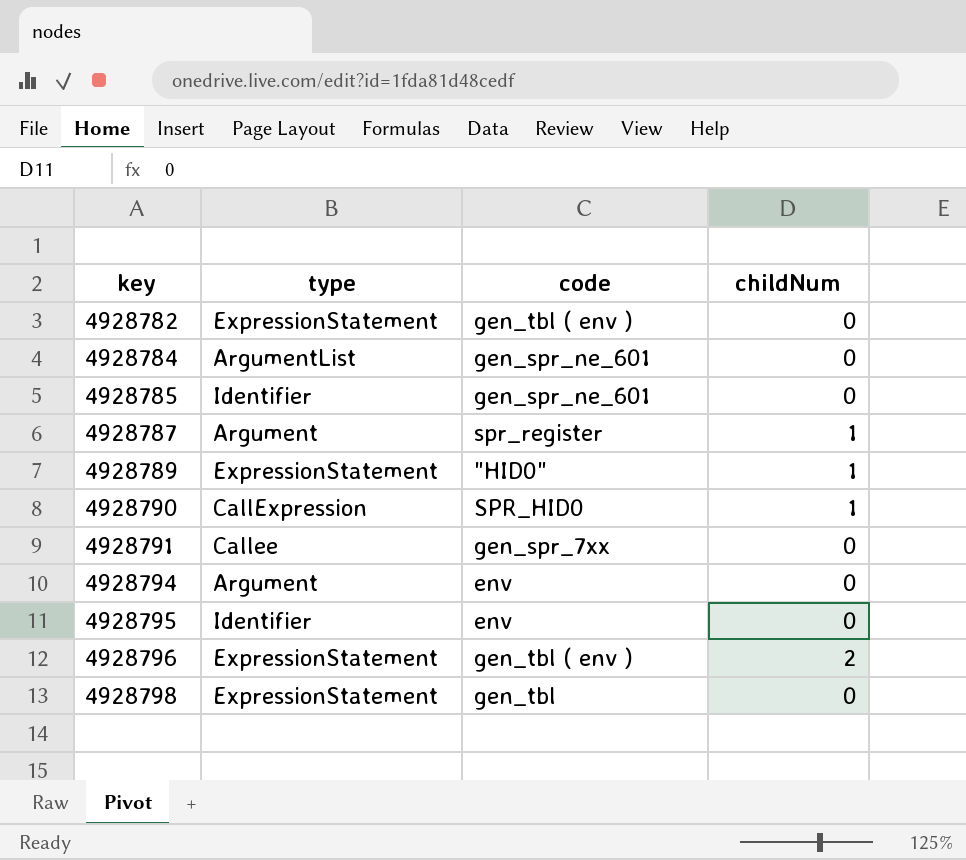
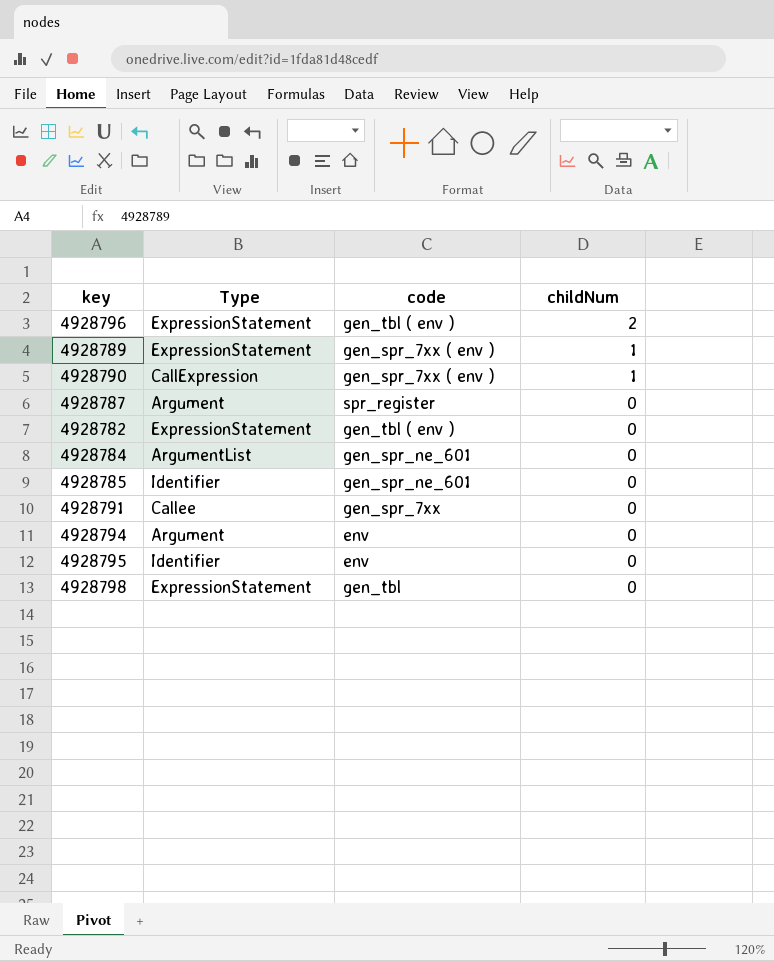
row order: key ascending -> childNum descending
column name: type -> Type
4928789 | code: "HID0" -> gen_spr_7xx ( env )
4928790 | code: SPR_HID0 -> gen_spr_7xx ( env )
4928787 | childNum: 1 -> 0

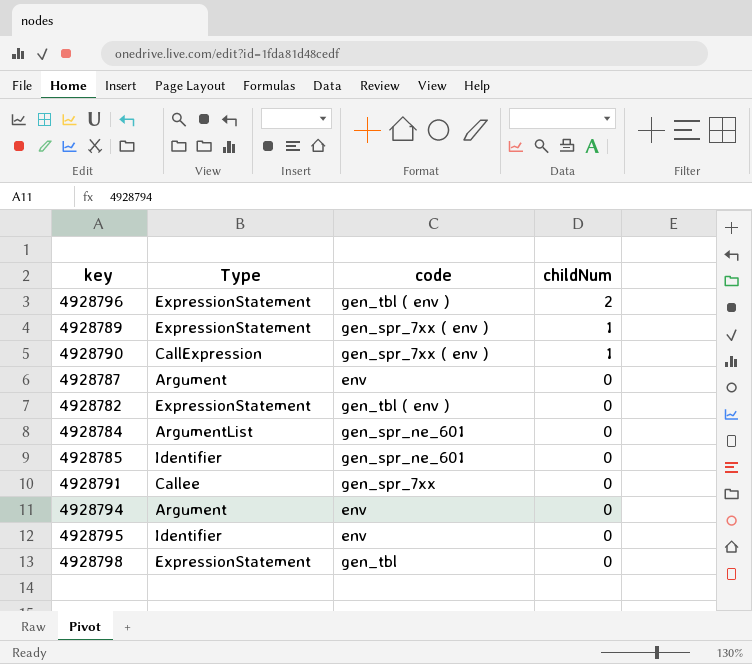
4928787 | code: spr_register -> env

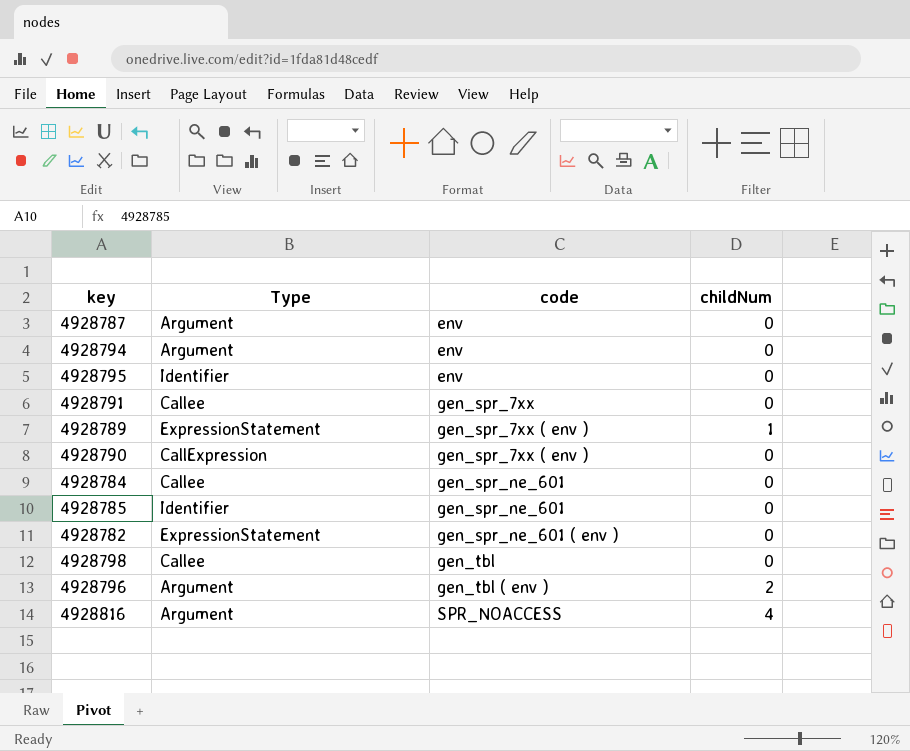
row order: childNum descending -> code ascending
4928790 | childNum: 1 -> 0
4928784 | Type: ArgumentList -> Callee
4928782 | code: gen_tbl ( env ) -> gen_spr_ne_601 ( env )
4928798 | Type: ExpressionStatement -> Callee
4928796 | Type: ExpressionStatement -> Argument
row 4928816: none -> Argument | SPR_NOACCESS | 4

